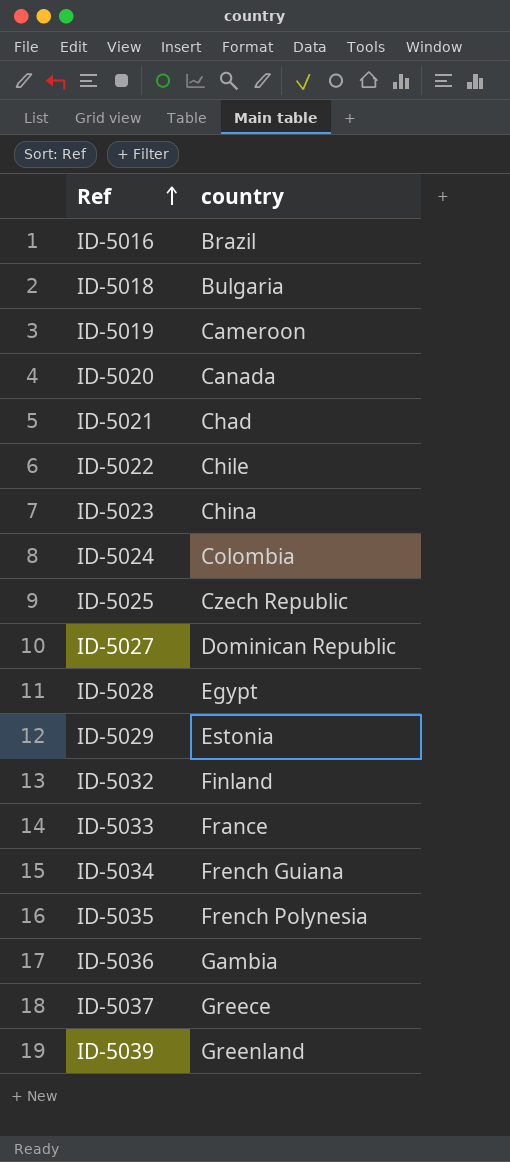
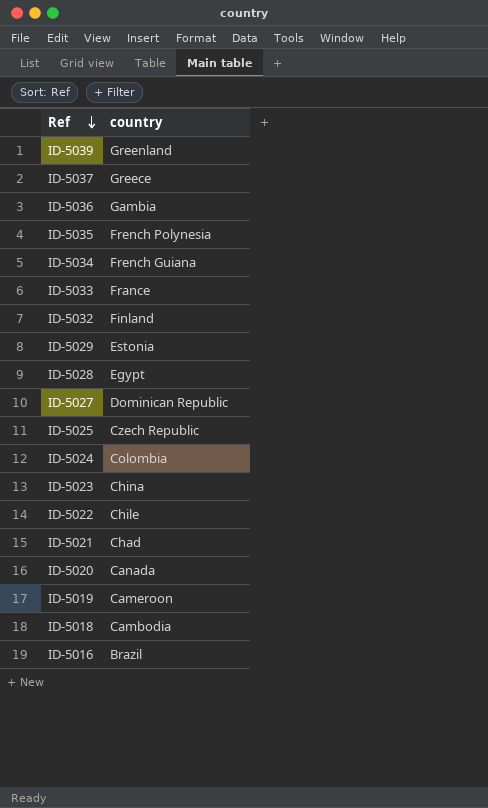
row order: Ref ascending -> Ref descending
ID-5018 | country: Bulgaria -> Cambodia

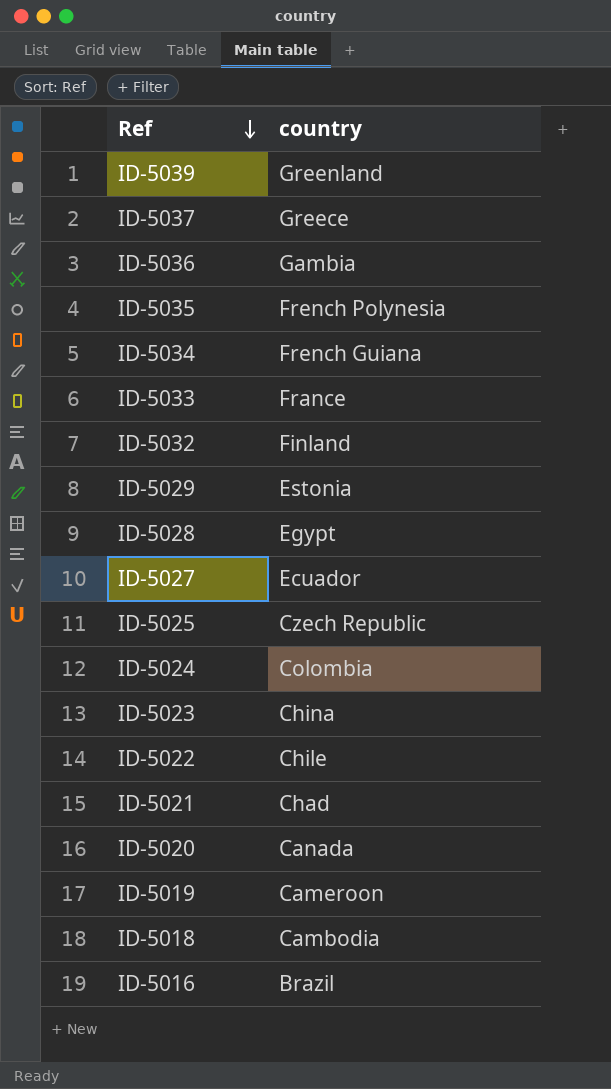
ID-5027 | country: Dominican Republic -> Ecuador

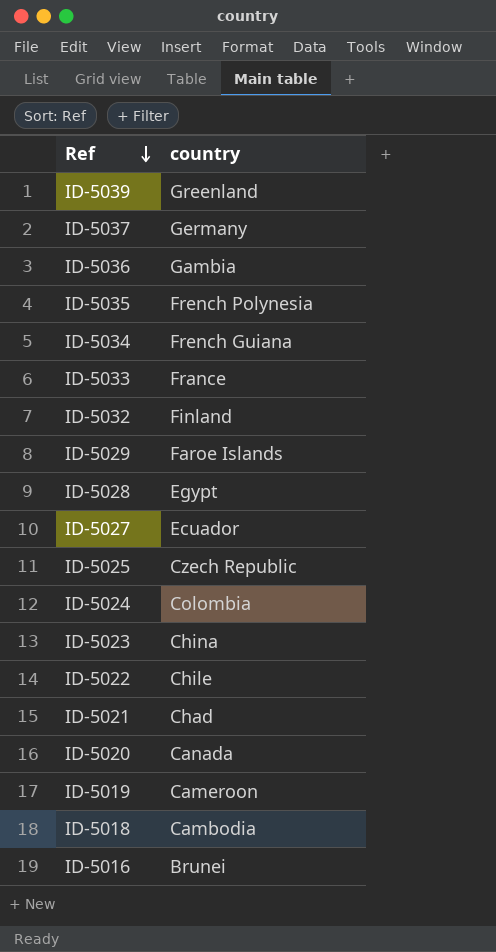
ID-5037 | country: Greece -> Germany
ID-5029 | country: Estonia -> Faroe Islands
ID-5016 | country: Brazil -> Brunei

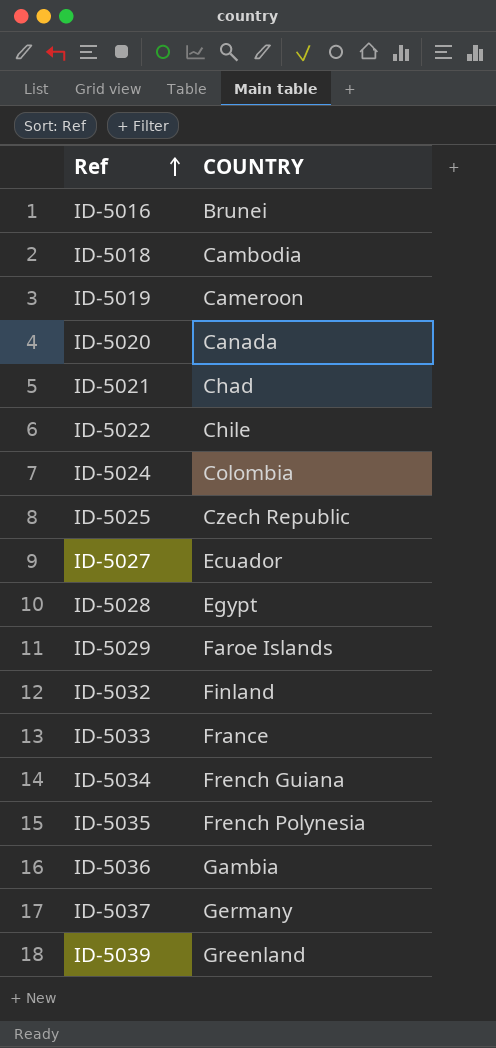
row order: Ref descending -> Ref ascending
column name: country -> COUNTRY
row ID-5023: China -> none

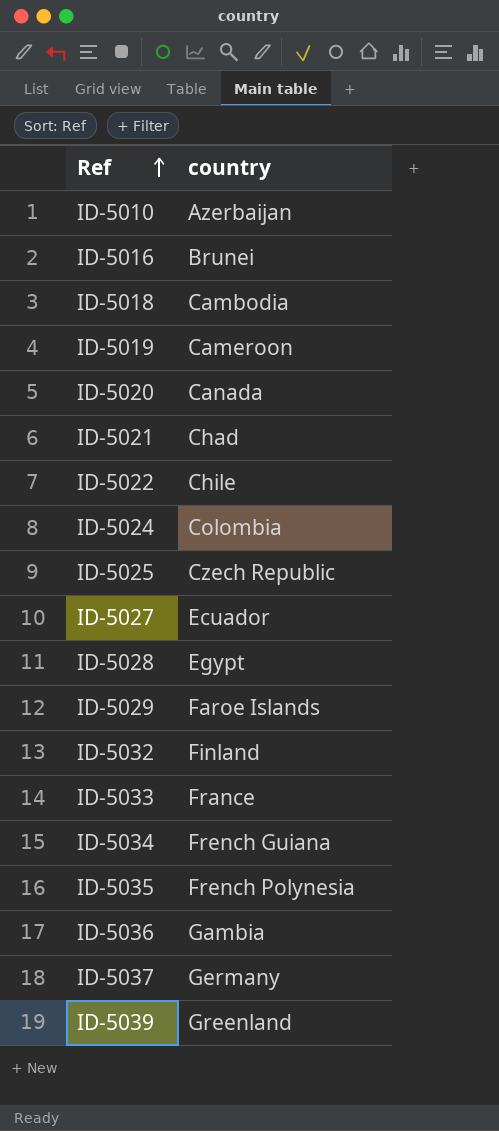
column name: COUNTRY -> country
row ID-5010: none -> Azerbaijan

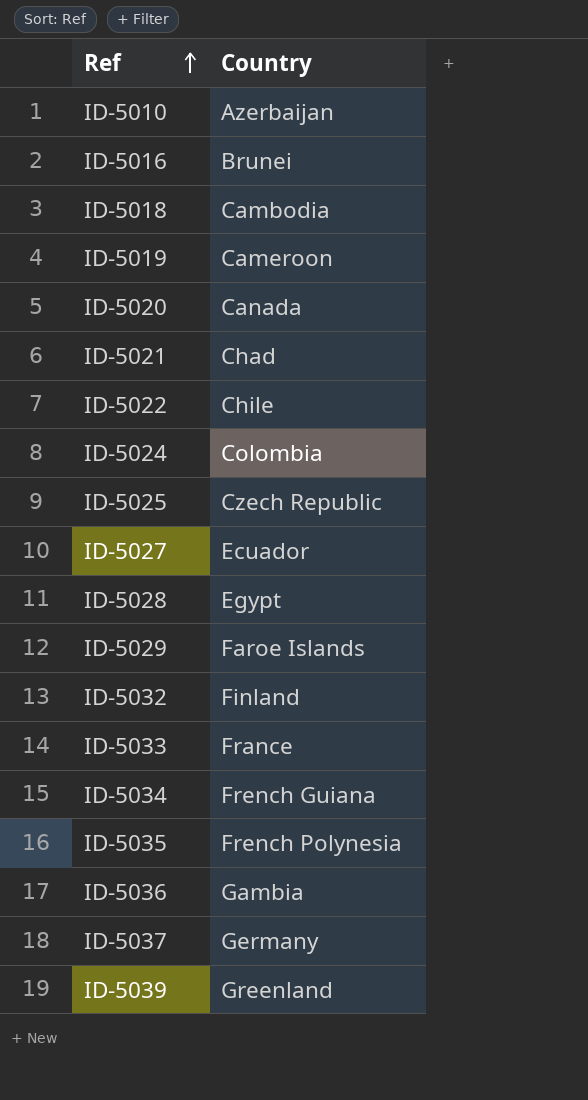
column name: country -> Country

